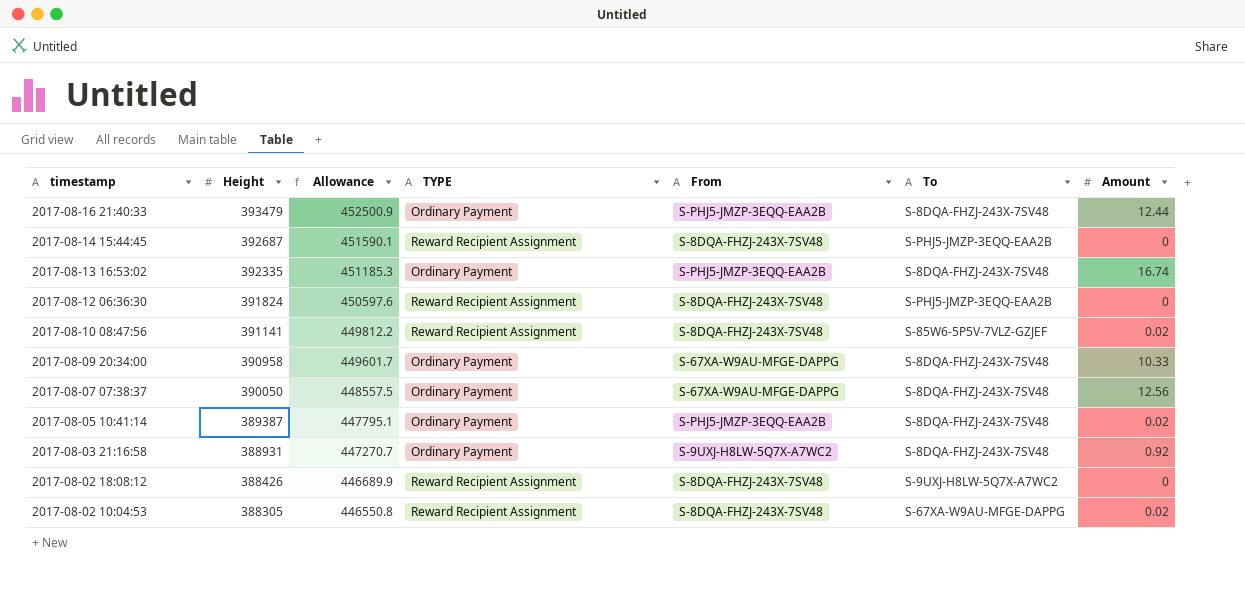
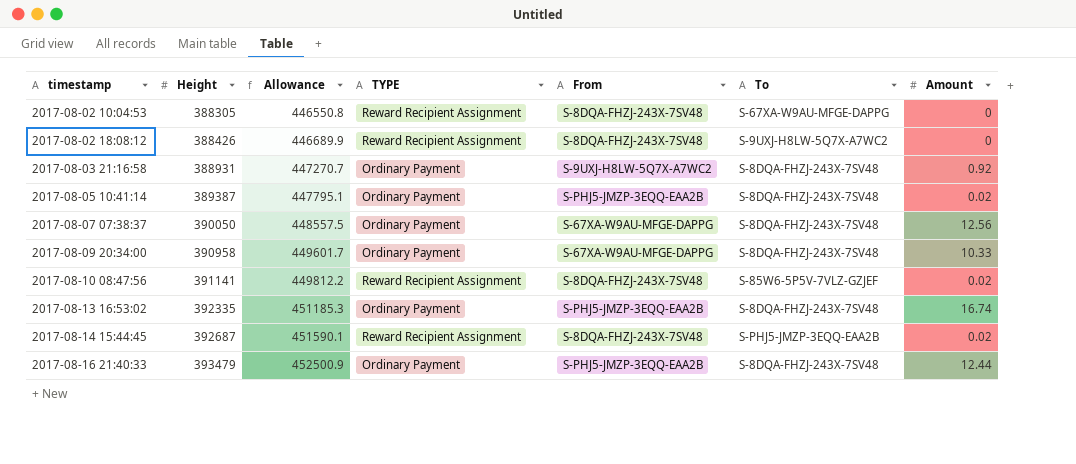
row order: timestamp descending -> timestamp ascending
row 2017-08-12 06:36:30: 391824 | 450597.6 | Reward Recipient Assignment | S-8DQA-FHZJ-243X-7SV48 | S-PHJ5-JMZP-3EQQ-EAA2B | 0 -> none
2017-08-02 10:04:53 | Amount: 0.02 -> 0
2017-08-14 15:44:45 | Amount: 0 -> 0.02

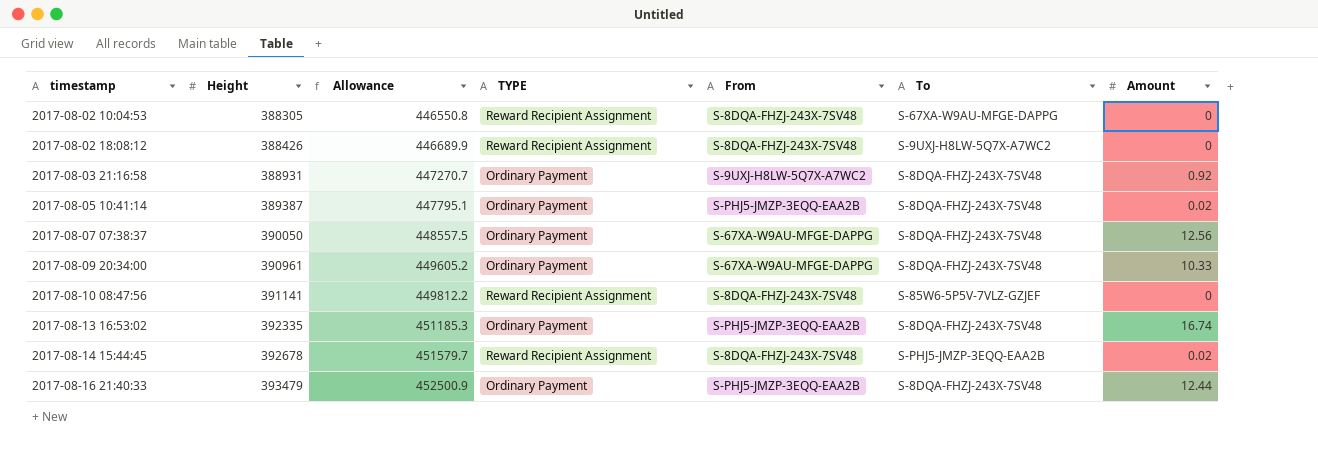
2017-08-09 20:34:00 | Height: 390958 -> 390961
2017-08-09 20:34:00 | Allowance: 449601.7 -> 449605.2
2017-08-10 08:47:56 | Amount: 0.02 -> 0
2017-08-14 15:44:45 | Height: 392687 -> 392678
2017-08-14 15:44:45 | Allowance: 451590.1 -> 451579.7

